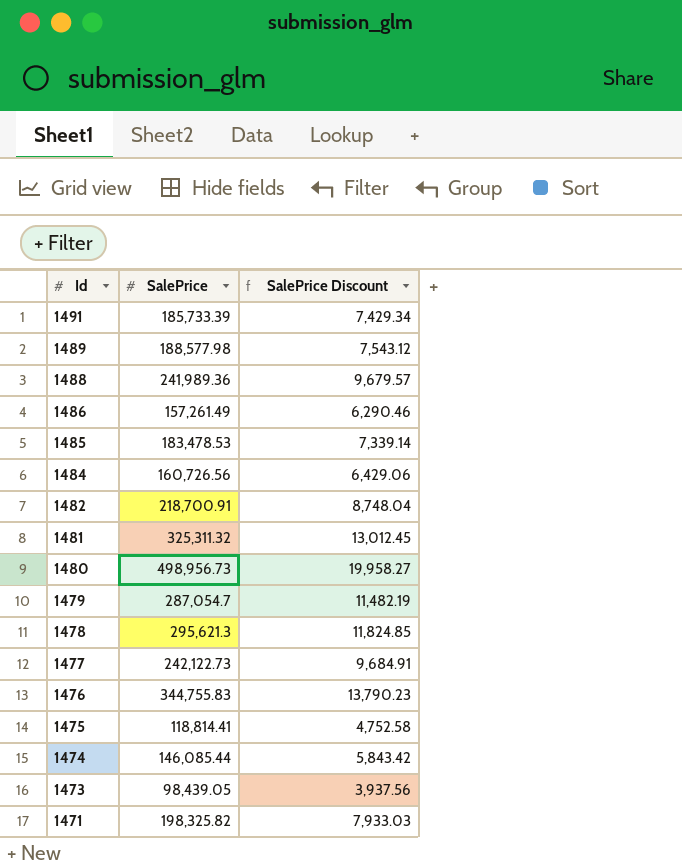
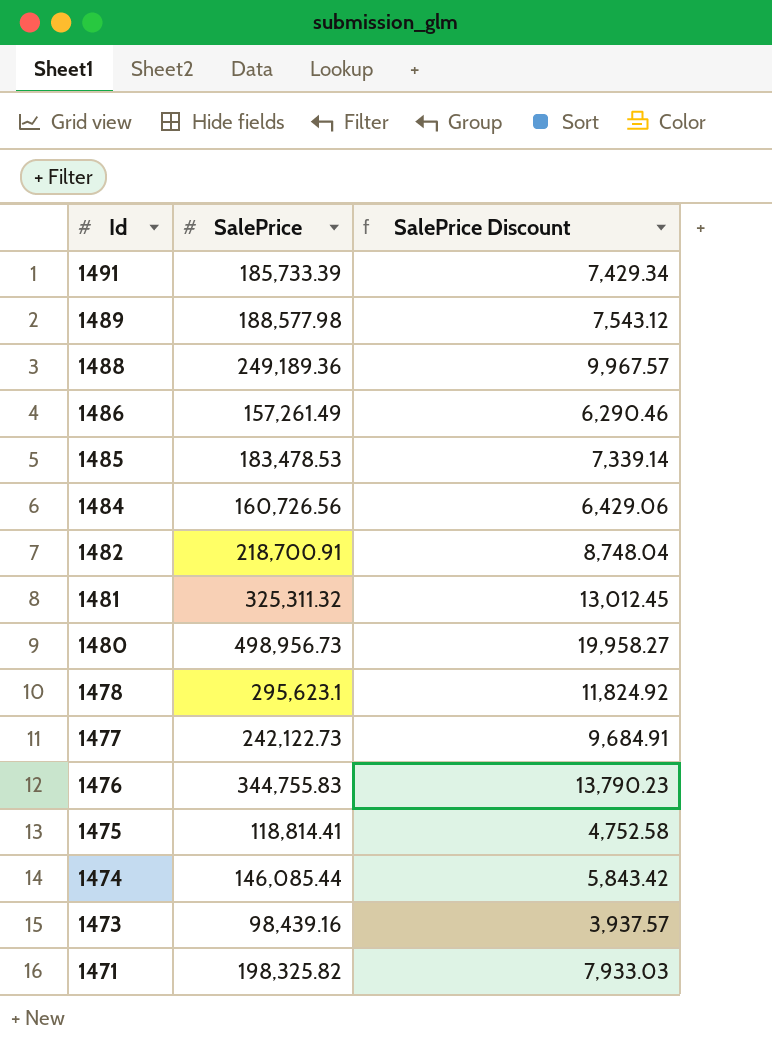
row 1479: 287,054.7 | 11,482.19 -> none
1488 | SalePrice: 241,989.36 -> 249,189.36
1488 | SalePrice Discount: 9,679.57 -> 9,967.57
1478 | SalePrice: 295,621.3 -> 295,623.1
1478 | SalePrice Discount: 11,824.85 -> 11,824.92
1473 | SalePrice: 98,439.05 -> 98,439.16
1473 | SalePrice Discount: 3,937.56 -> 3,937.57

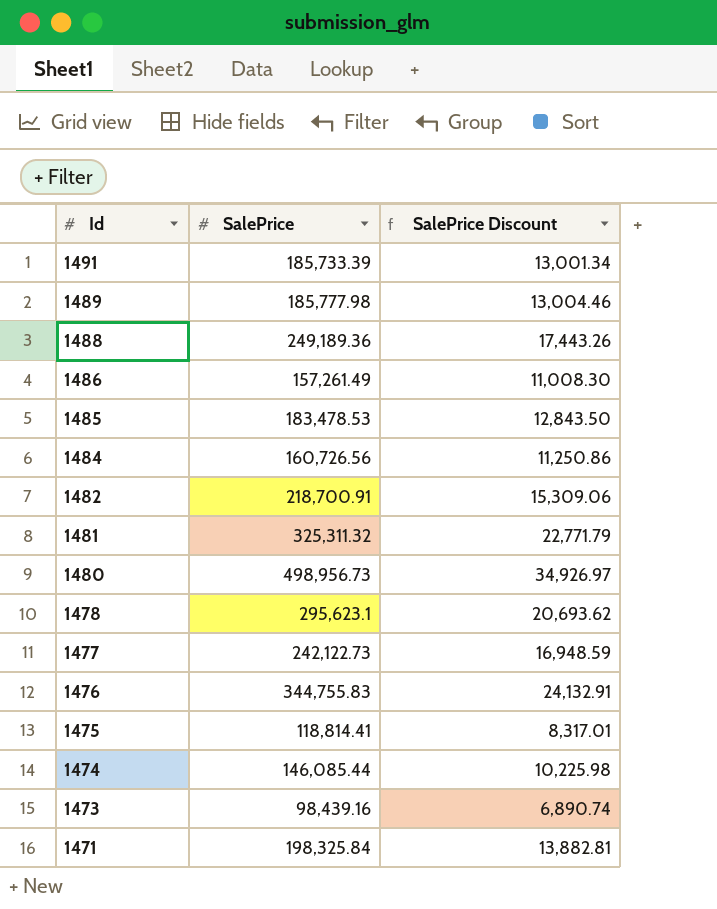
column SalePrice Discount | formula: [SalePrice] * 0.04 -> [SalePrice] * 0.07
1489 | SalePrice: 188,577.98 -> 185,777.98
1471 | SalePrice: 198,325.82 -> 198,325.84

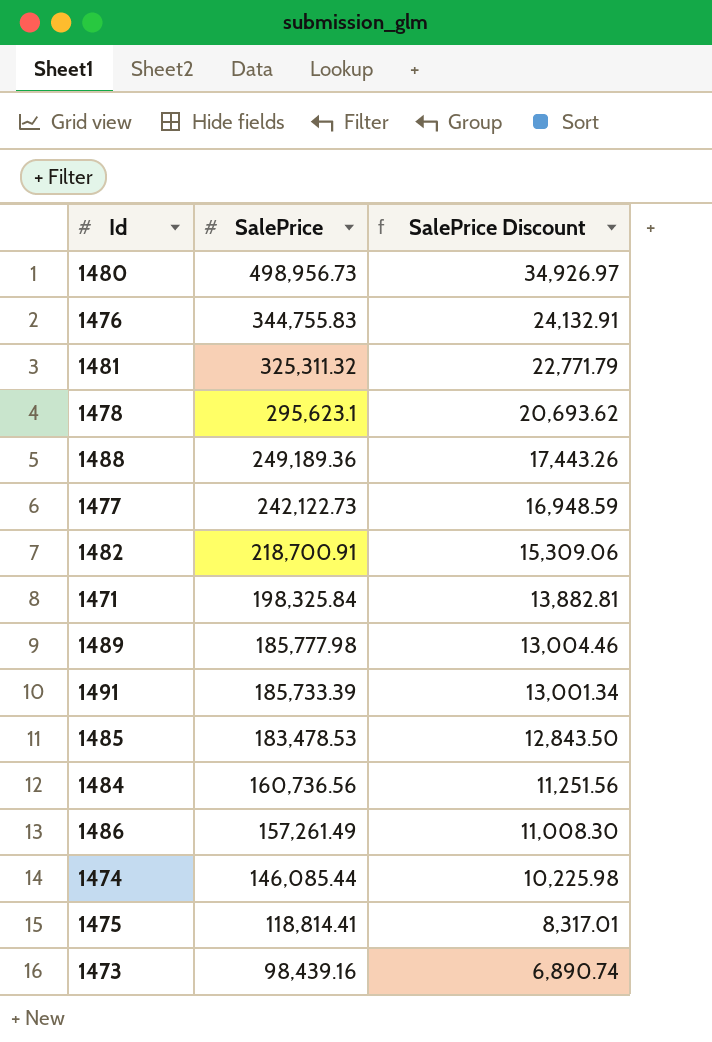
row order: Id descending -> SalePrice descending
1484 | SalePrice: 160,726.56 -> 160,736.56
1484 | SalePrice Discount: 11,250.86 -> 11,251.56

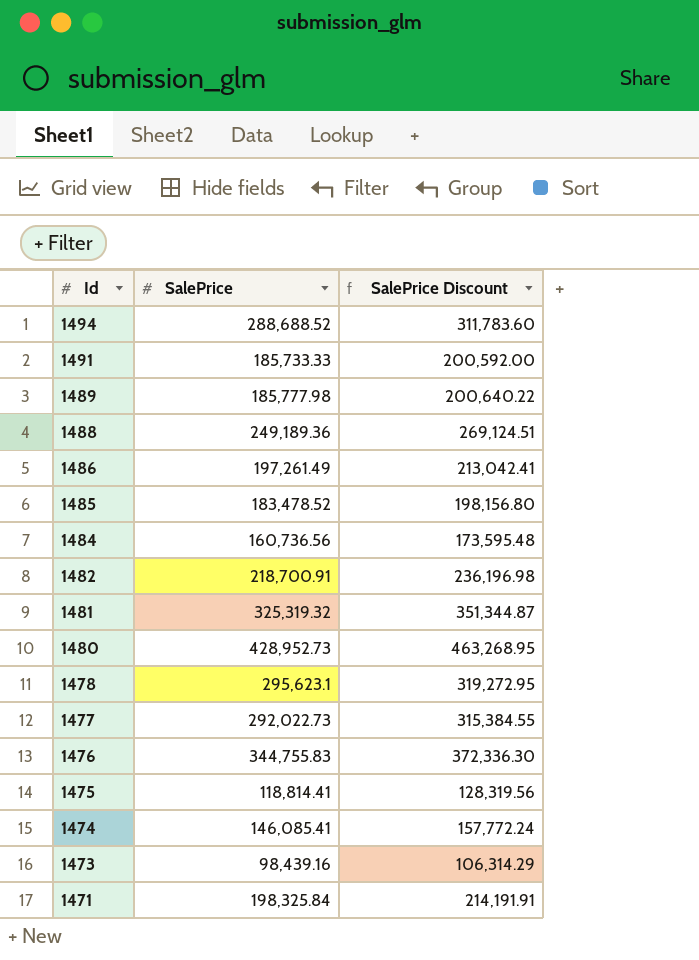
row order: SalePrice descending -> Id descending
column SalePrice Discount | formula: [SalePrice] * 0.07 -> [SalePrice] * 1.08
row 1494: none -> 288,688.52 | 311,783.60
1491 | SalePrice: 185,733.39 -> 185,733.33
1486 | SalePrice: 157,261.49 -> 197,261.49
1485 | SalePrice: 183,478.53 -> 183,478.52
1481 | SalePrice: 325,311.32 -> 325,319.32
1480 | SalePrice: 498,956.73 -> 428,952.73
1477 | SalePrice: 242,122.73 -> 292,022.73
1474 | SalePrice: 146,085.44 -> 146,085.41

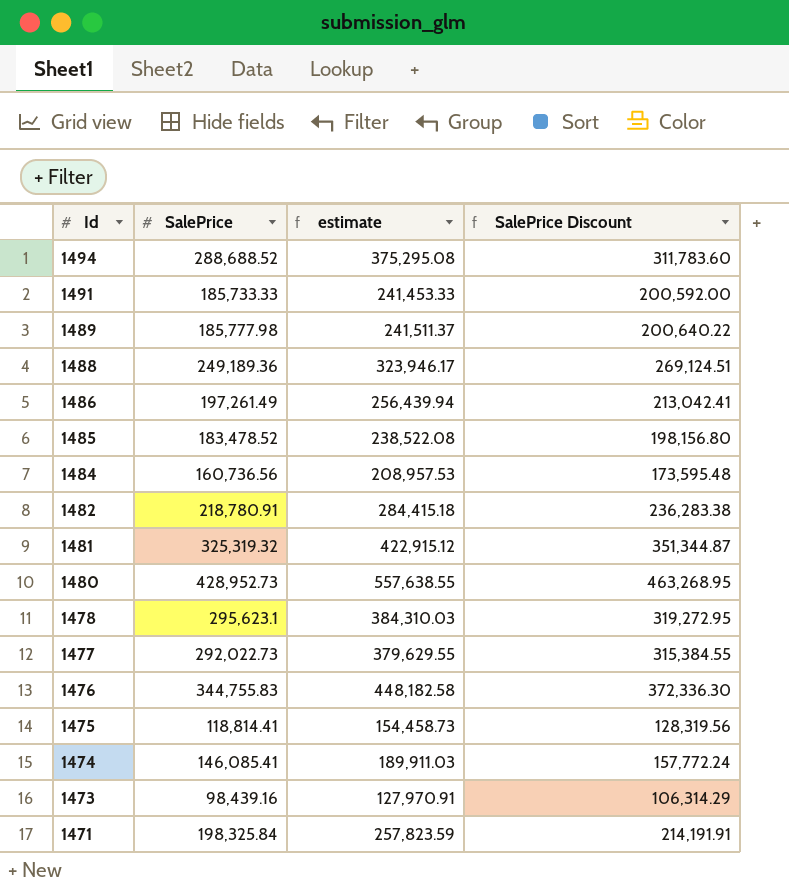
column estimate | formula: none -> [SalePrice] * 1.3
1482 | SalePrice: 218,700.91 -> 218,780.91
1482 | SalePrice Discount: 236,196.98 -> 236,283.38

